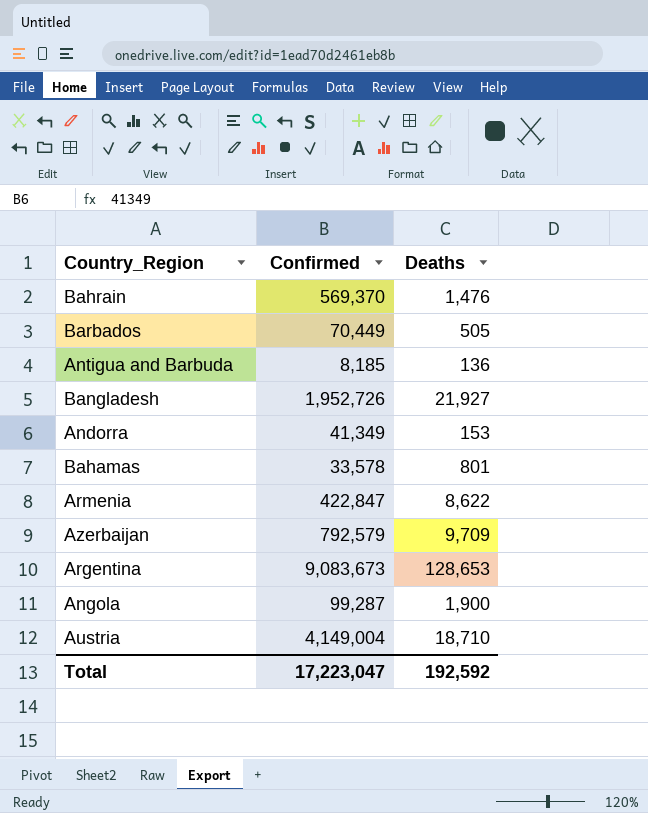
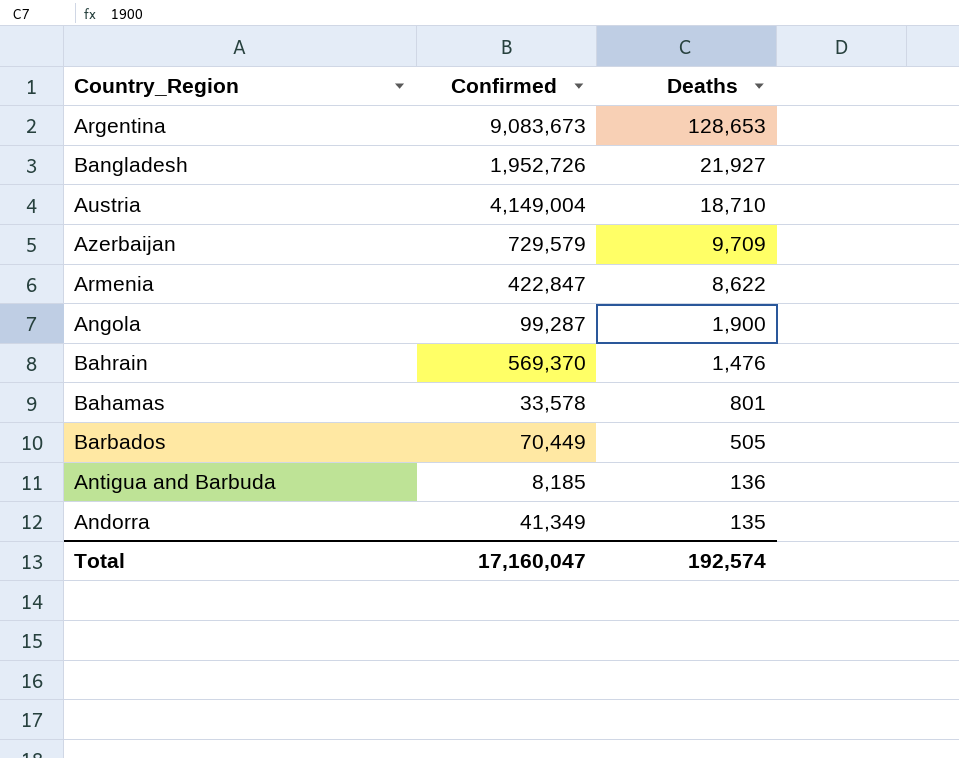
row order: none -> Deaths descending
Azerbaijan | Confirmed: 792,579 -> 729,579
Andorra | Deaths: 153 -> 135
Total | Confirmed: 17,223,047 -> 17,160,047
Total | Deaths: 192,592 -> 192,574

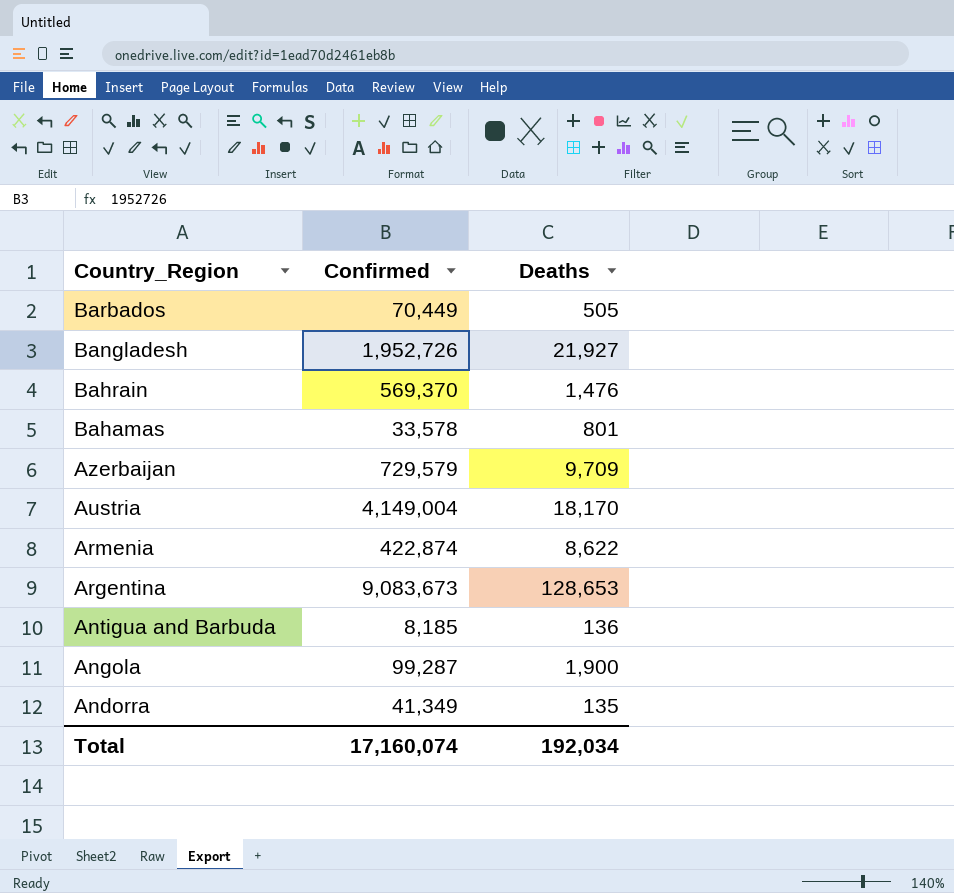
row order: Deaths descending -> Country_Region descending
Austria | Deaths: 18,710 -> 18,170
Armenia | Confirmed: 422,847 -> 422,874
Total | Confirmed: 17,160,047 -> 17,160,074
Total | Deaths: 192,574 -> 192,034

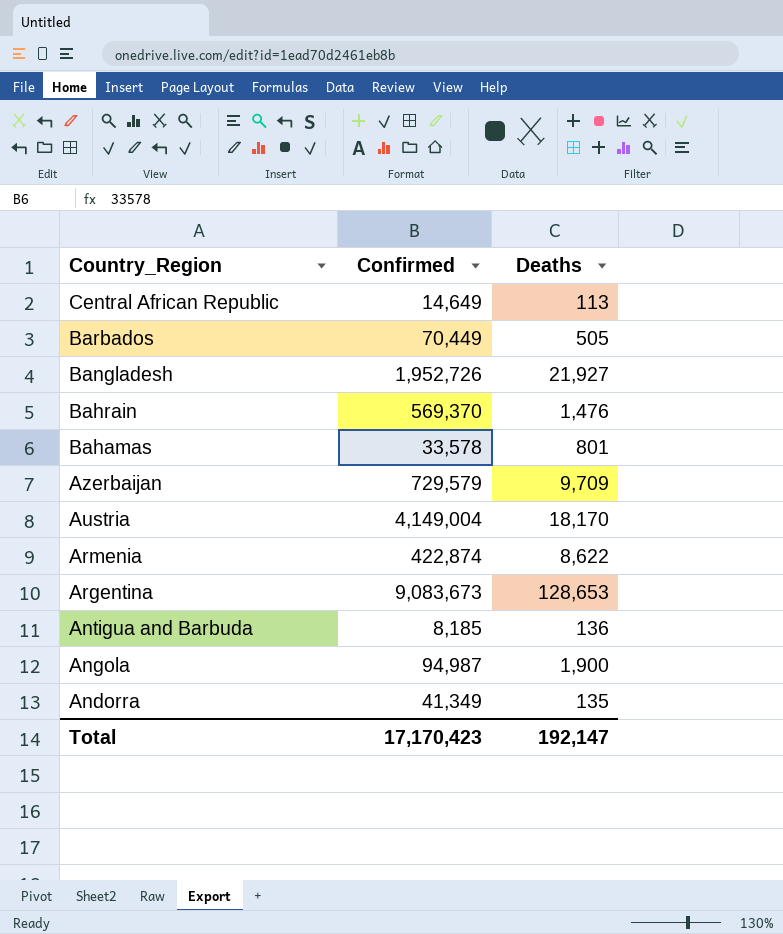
row Central African Republic: none -> 14,649 | 113
Angola | Confirmed: 99,287 -> 94,987
Total | Confirmed: 17,160,074 -> 17,170,423
Total | Deaths: 192,034 -> 192,147

